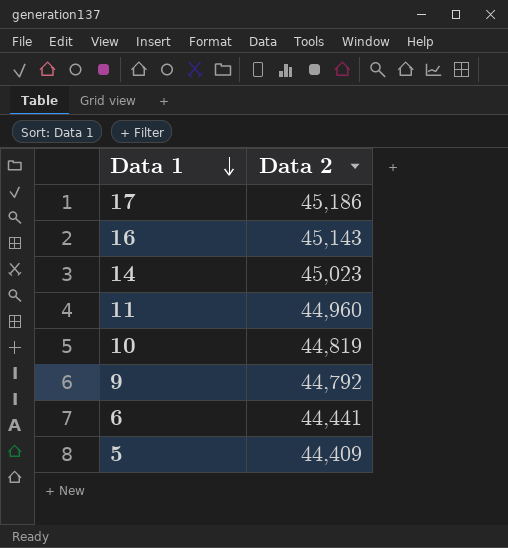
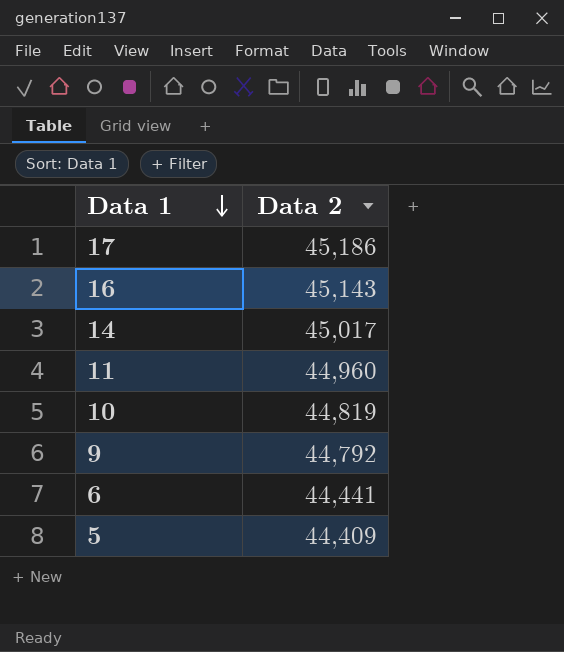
14 | Data 2: 45,023 -> 45,017

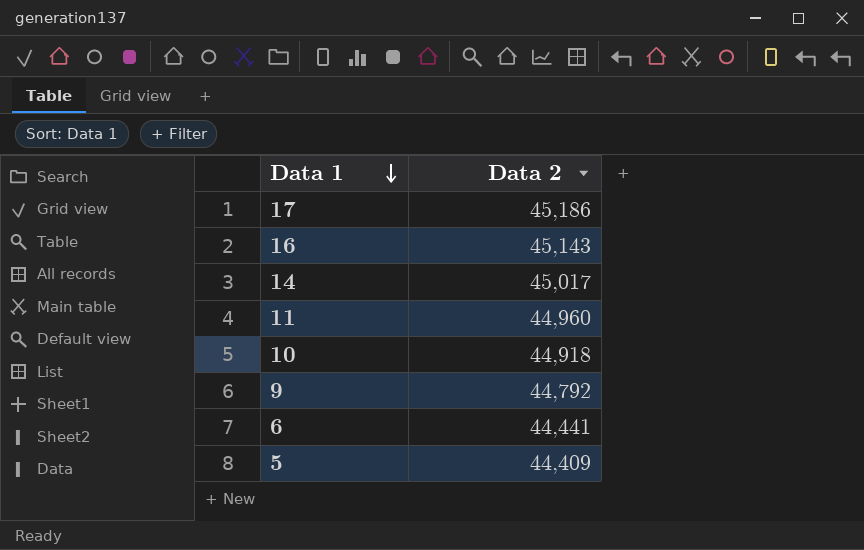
10 | Data 2: 44,819 -> 44,918

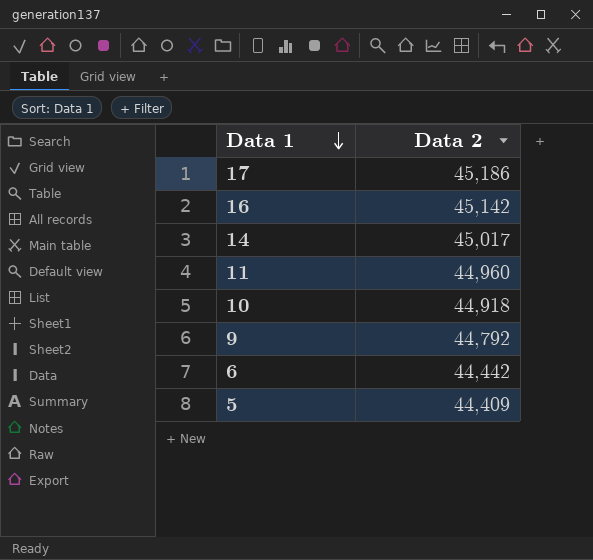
16 | Data 2: 45,143 -> 45,142
6 | Data 2: 44,441 -> 44,442

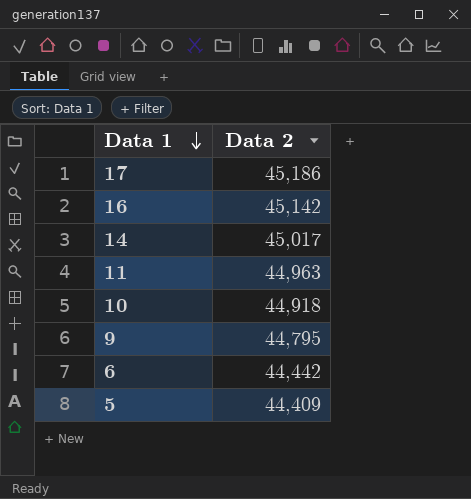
11 | Data 2: 44,960 -> 44,963
9 | Data 2: 44,792 -> 44,795

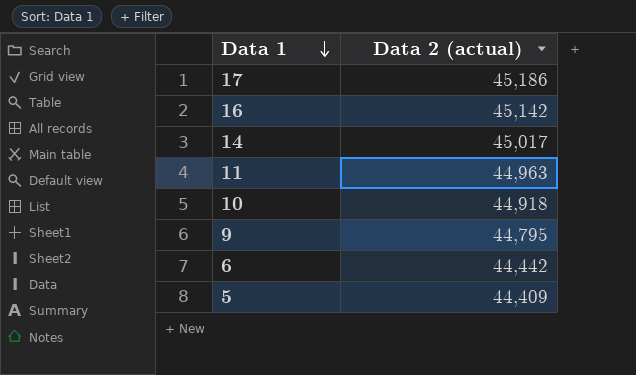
column name: Data 2 -> Data 2 (actual)

